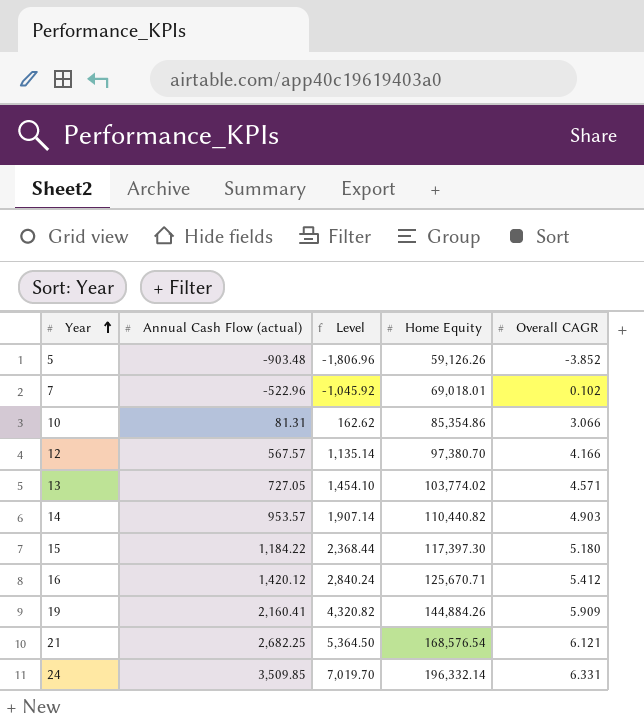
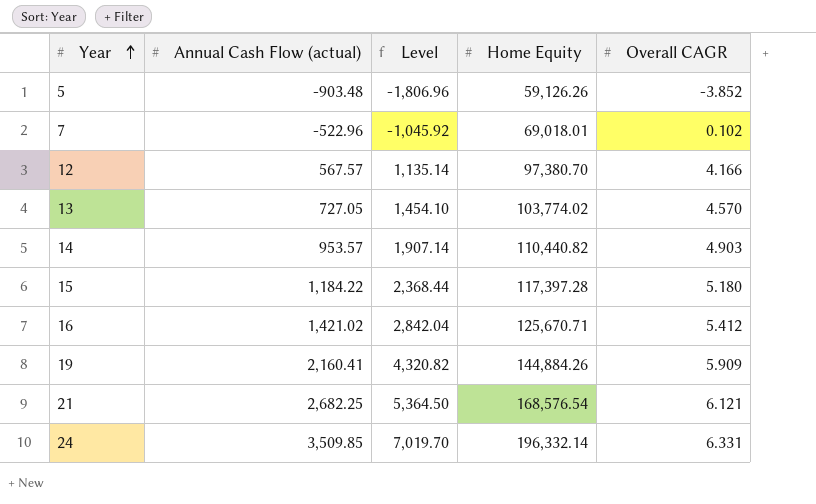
row 10: 81.31 | 162.62 | 85,354.86 | 3.066 -> none
13 | Overall CAGR: 4.571 -> 4.570
15 | Home Equity: 117,397.30 -> 117,397.28
16 | Annual Cash Flow (actual): 1,420.12 -> 1,421.02
16 | Level: 2,840.24 -> 2,842.04

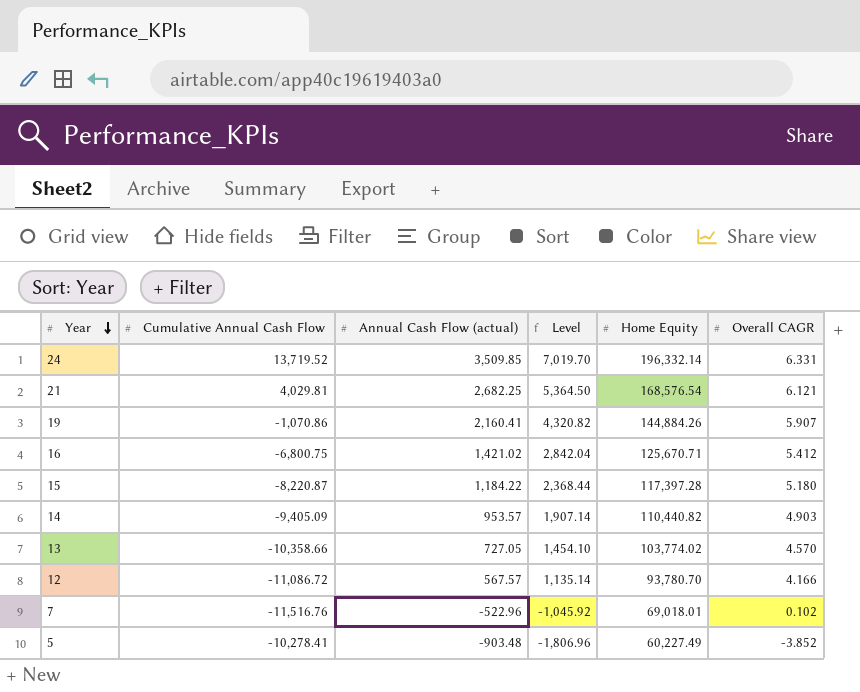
row order: Year ascending -> Year descending
column Cumulative Annual Cash Flow | position: none -> 2
19 | Overall CAGR: 5.909 -> 5.907
12 | Home Equity: 97,380.70 -> 93,780.70
5 | Home Equity: 59,126.26 -> 60,227.49

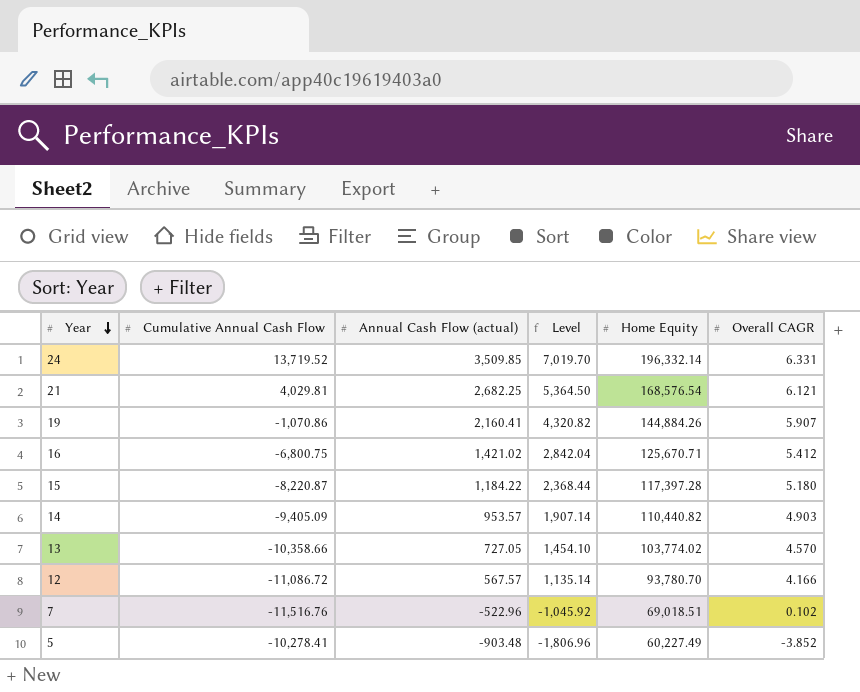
7 | Home Equity: 69,018.01 -> 69,018.51

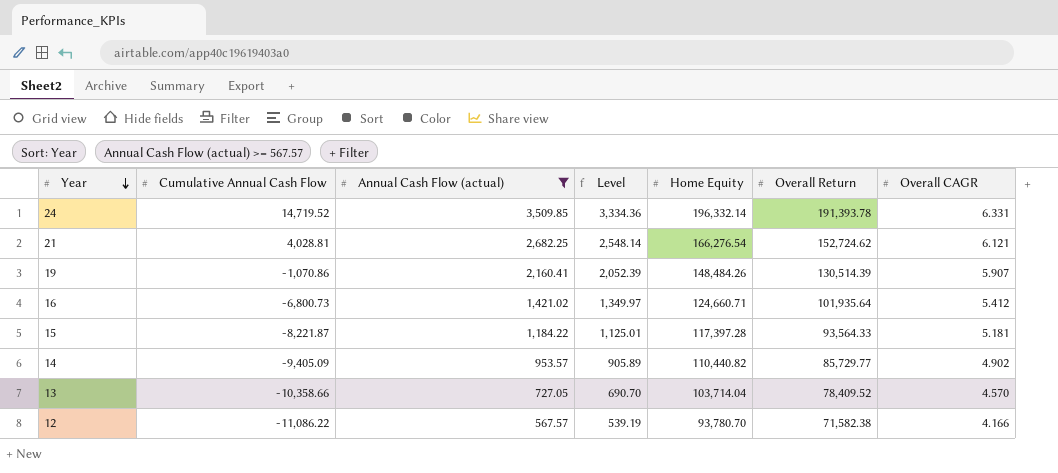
filter: none -> Annual Cash Flow (actual) >= 567.57
column Level | formula: [Annual Cash Flow (actual)] * 2 -> [Annual Cash Flow (actual)] * 0.95
column Overall Return | position: none -> 6
24 | Cumulative Annual Cash Flow: 13,719.52 -> 14,719.52
21 | Cumulative Annual Cash Flow: 4,029.81 -> 4,028.81
21 | Home Equity: 168,576.54 -> 166,276.54
19 | Home Equity: 144,884.26 -> 148,484.26
16 | Cumulative Annual Cash Flow: -6,800.75 -> -6,800.73
16 | Home Equity: 125,670.71 -> 124,660.71
15 | Cumulative Annual Cash Flow: -8,220.87 -> -8,221.87
15 | Overall CAGR: 5.180 -> 5.181
14 | Overall CAGR: 4.903 -> 4.902
13 | Home Equity: 103,774.02 -> 103,714.04
12 | Cumulative Annual Cash Flow: -11,086.72 -> -11,086.22

